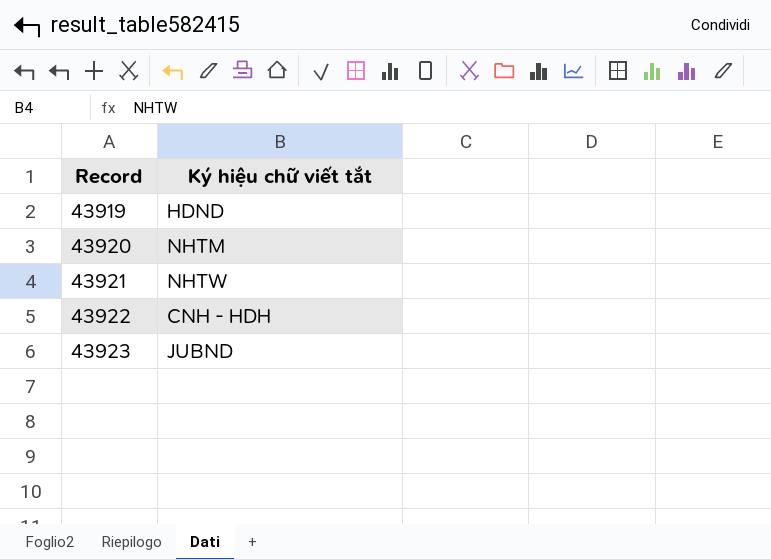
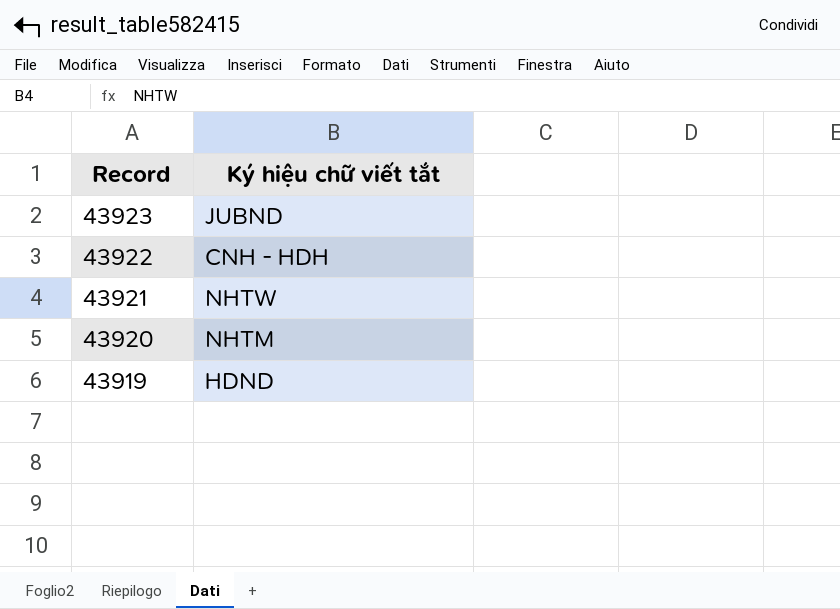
row order: Record ascending -> Record descending

